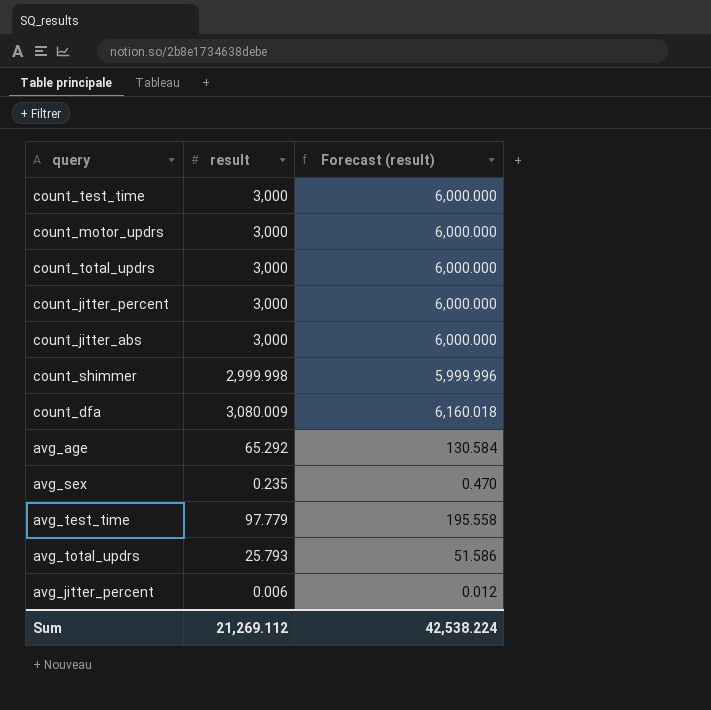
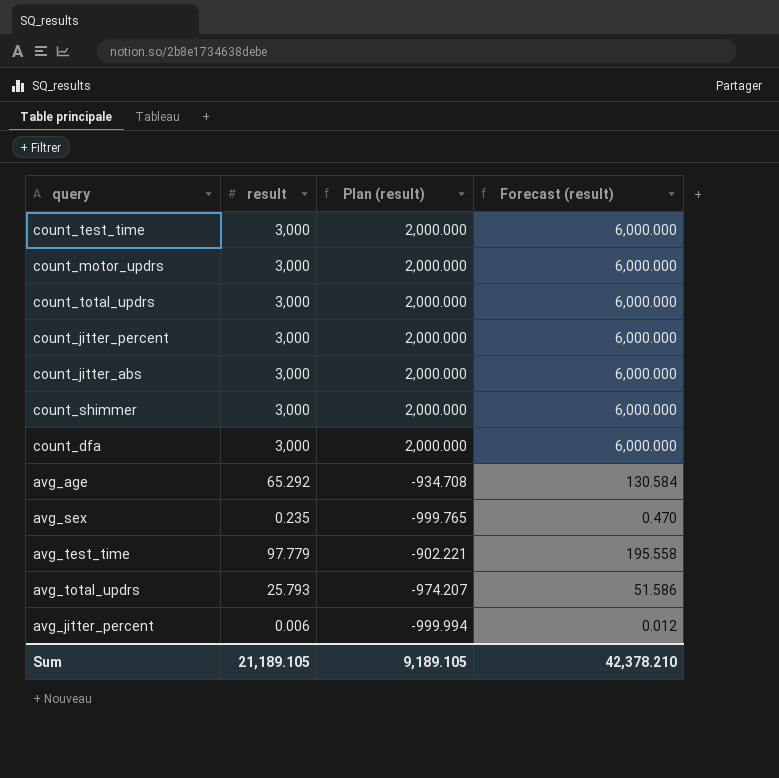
column Plan (result) | formula: none -> [result] - 1000
count_shimmer | result: 2,999.998 -> 3,000
count_shimmer | Forecast (result): 5,999.996 -> 6,000.000
count_dfa | result: 3,080.009 -> 3,000
count_dfa | Forecast (result): 6,160.018 -> 6,000.000
Sum | result: 21,269.112 -> 21,189.105
Sum | Forecast (result): 42,538.224 -> 42,378.210

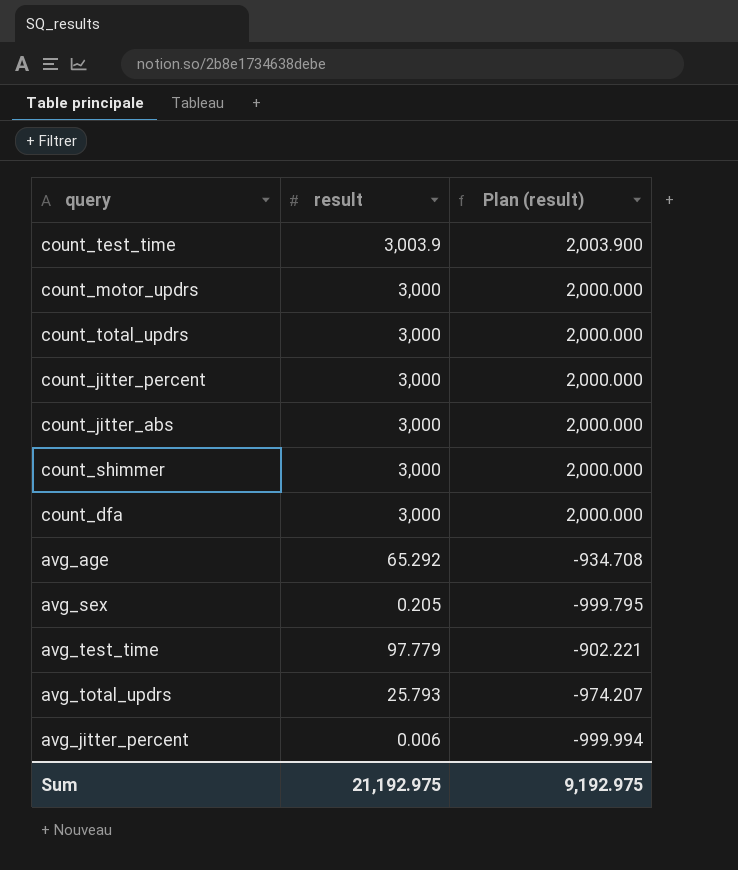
column Forecast (result) | formula: [result] * 2 -> none
count_test_time | result: 3,000 -> 3,003.9
count_test_time | Plan (result): 2,000.000 -> 2,003.900
avg_sex | result: 0.235 -> 0.205
avg_sex | Plan (result): -999.765 -> -999.795
Sum | result: 21,189.105 -> 21,192.975
Sum | Plan (result): 9,189.105 -> 9,192.975

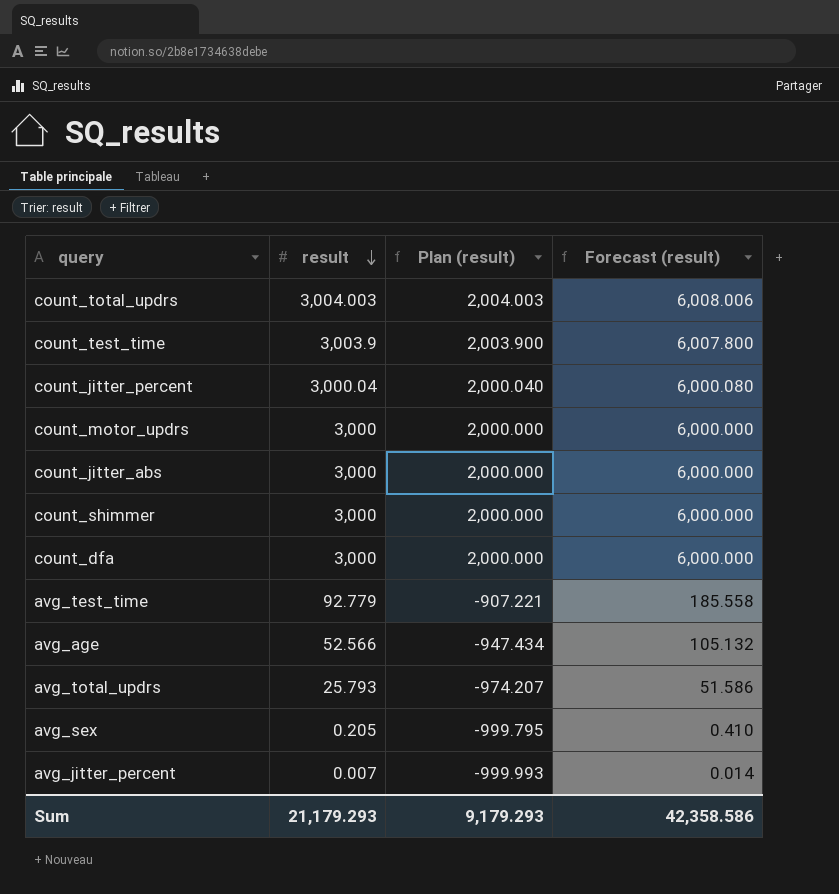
row order: none -> result descending
column Forecast (result) | formula: none -> [result] * 2
count_total_updrs | result: 3,000 -> 3,004.003
count_total_updrs | Plan (result): 2,000.000 -> 2,004.003
count_jitter_percent | result: 3,000 -> 3,000.04
count_jitter_percent | Plan (result): 2,000.000 -> 2,000.040
avg_test_time | result: 97.779 -> 92.779
avg_test_time | Plan (result): -902.221 -> -907.221
avg_age | result: 65.292 -> 52.566
avg_age | Plan (result): -934.708 -> -947.434
avg_jitter_percent | result: 0.006 -> 0.007
avg_jitter_percent | Plan (result): -999.994 -> -999.993
Sum | result: 21,192.975 -> 21,179.293
Sum | Plan (result): 9,192.975 -> 9,179.293

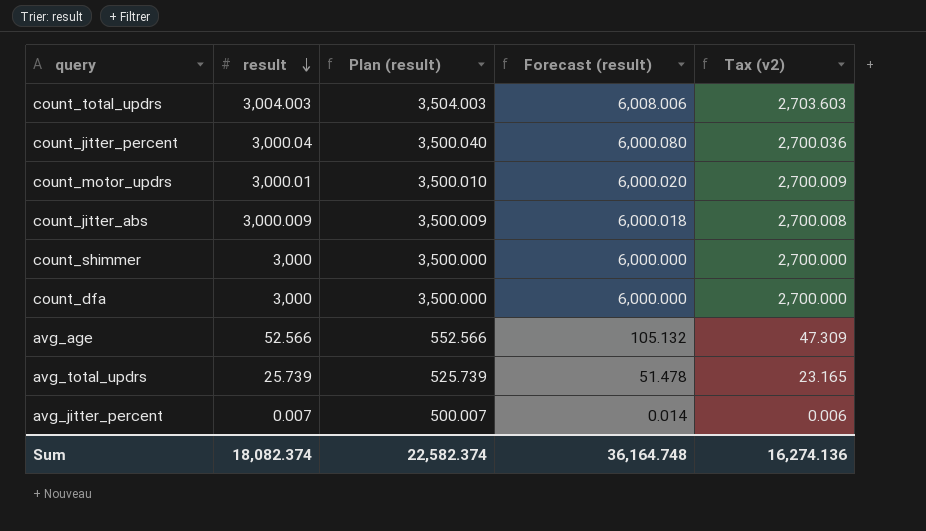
column Plan (result) | formula: [result] - 1000 -> [result] + 500
column Tax (v2) | formula: none -> [result] * 0.9
row count_test_time: 3,003.9 | 2,003.900 | 6,007.800 -> none
row avg_test_time: 92.779 | -907.221 | 185.558 -> none
row avg_sex: 0.205 | -999.795 | 0.410 -> none
count_motor_updrs | result: 3,000 -> 3,000.01
count_motor_updrs | Forecast (result): 6,000.000 -> 6,000.020
count_jitter_abs | result: 3,000 -> 3,000.009
count_jitter_abs | Forecast (result): 6,000.000 -> 6,000.018
avg_total_updrs | result: 25.793 -> 25.739
avg_total_updrs | Forecast (result): 51.586 -> 51.478
Sum | result: 21,179.293 -> 18,082.374
Sum | Plan (result): 9,179.293 -> 22,582.374
Sum | Forecast (result): 42,358.586 -> 36,164.748

